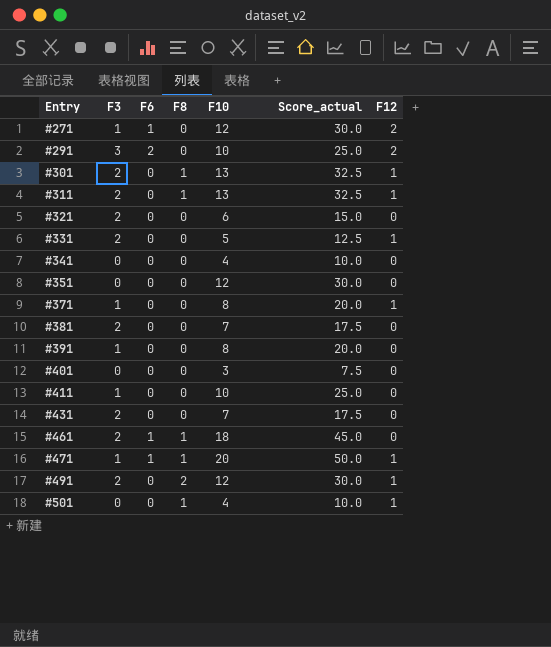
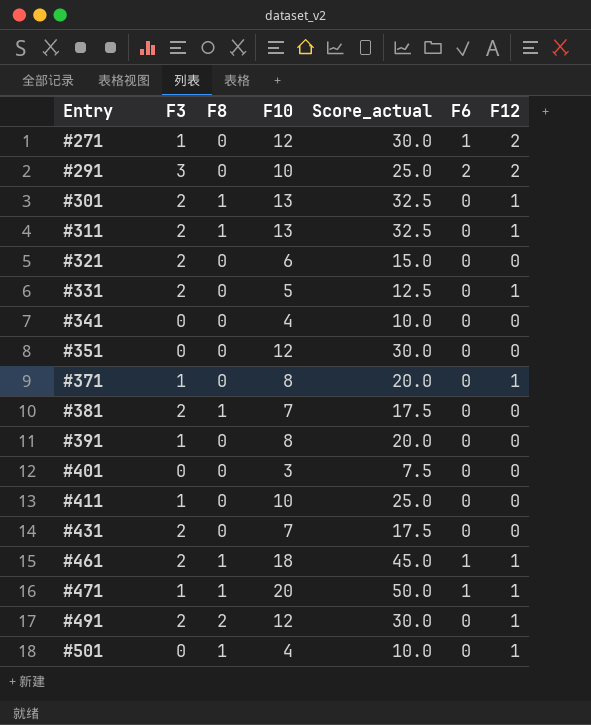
column F6 | position: 3 -> 6
#381 | F8: 0 -> 1
#461 | F12: 0 -> 1

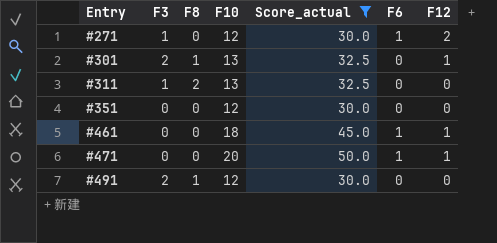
filter: none -> Score_actual >= 30.0
#311 | F3: 2 -> 1
#311 | F8: 1 -> 2
#311 | F12: 1 -> 0
#461 | F3: 2 -> 0
#461 | F8: 1 -> 0
#471 | F3: 1 -> 0
#471 | F8: 1 -> 0
#491 | F8: 2 -> 1
#491 | F12: 1 -> 0

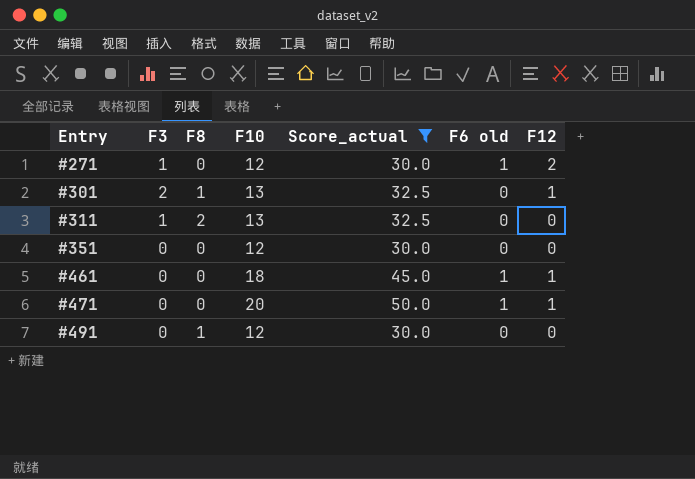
column name: F6 -> F6 old
#491 | F3: 2 -> 0

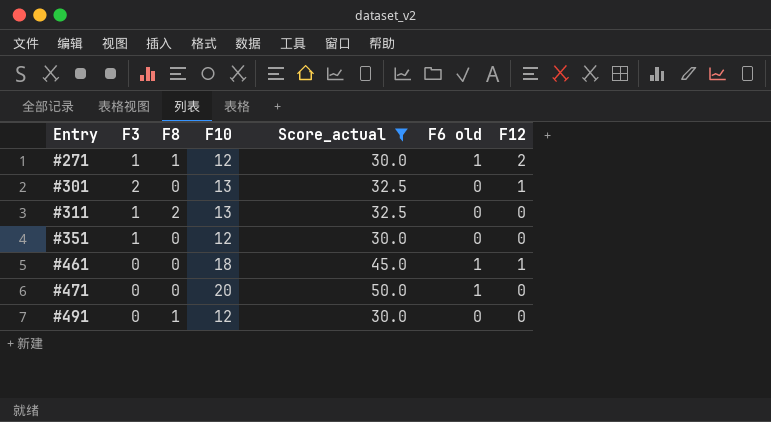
#271 | F8: 0 -> 1
#301 | F8: 1 -> 0
#351 | F3: 0 -> 1
#471 | F12: 1 -> 0

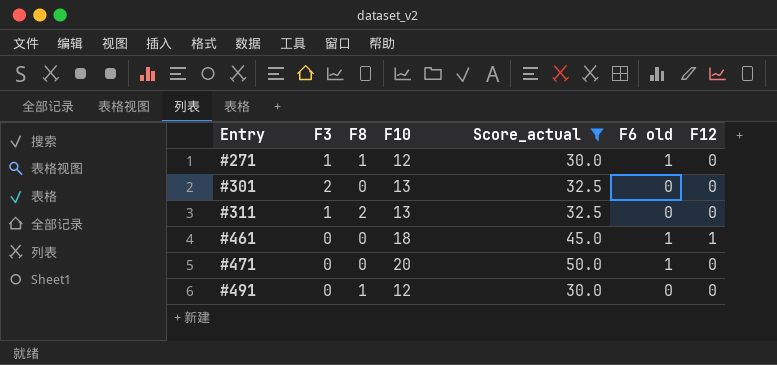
row #351: 1 | 0 | 12 | 30.0 | 0 | 0 -> none
#271 | F12: 2 -> 0
#301 | F12: 1 -> 0

